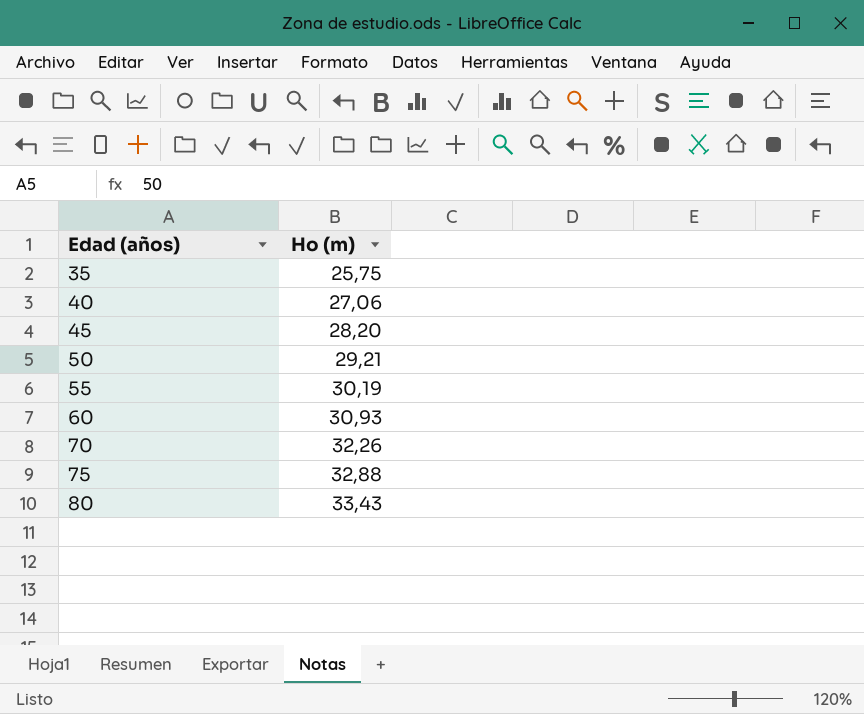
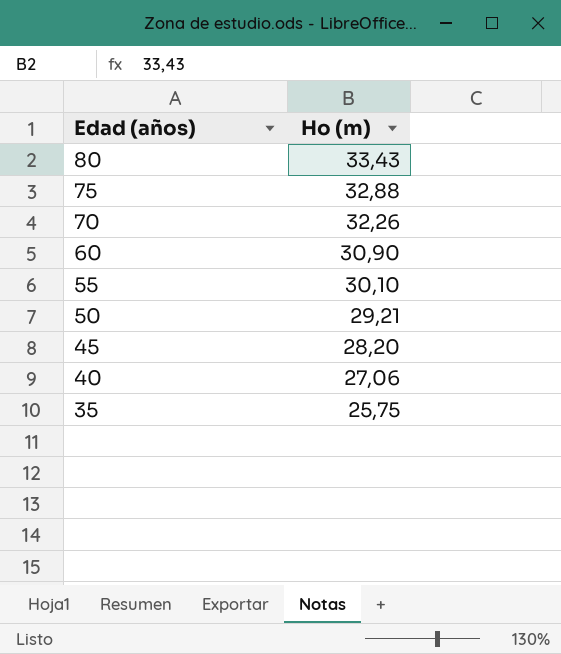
row order: Edad (años) ascending -> Edad (años) descending
60 | Ho (m): 30,93 -> 30,90
55 | Ho (m): 30,19 -> 30,10

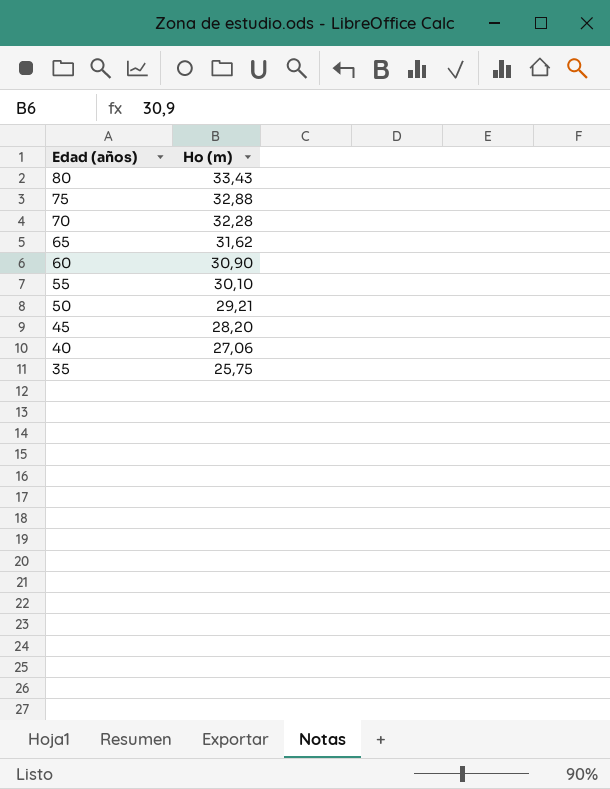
70 | Ho (m): 32,26 -> 32,28
row 65: none -> 31,62

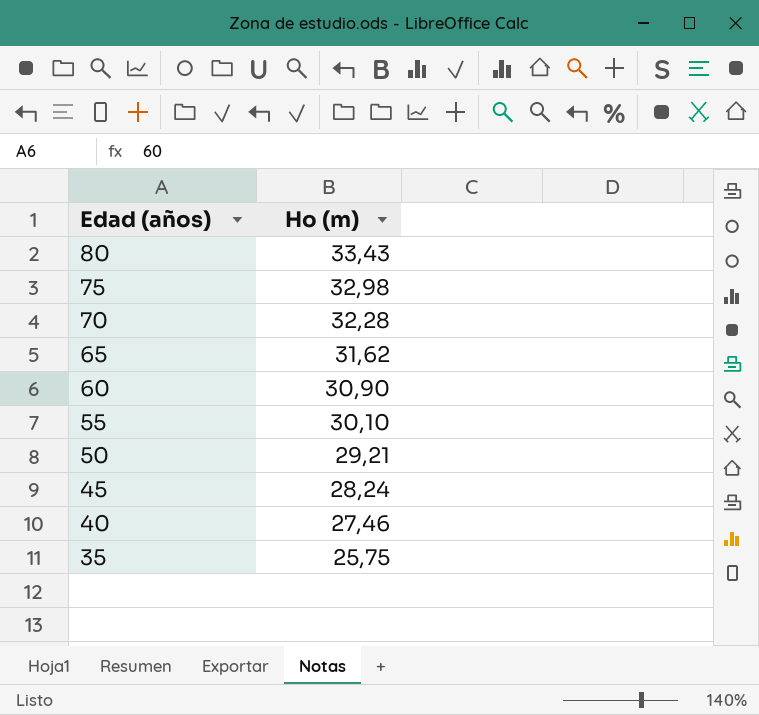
75 | Ho (m): 32,88 -> 32,98
45 | Ho (m): 28,20 -> 28,24
40 | Ho (m): 27,06 -> 27,46

